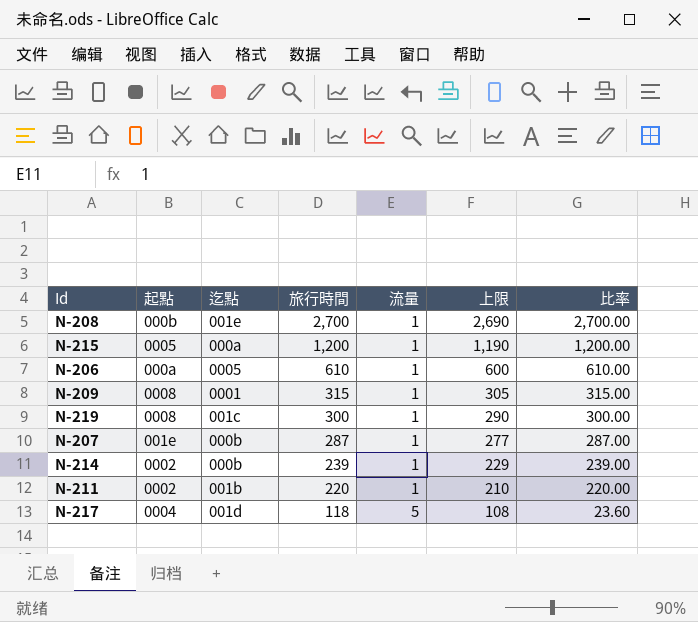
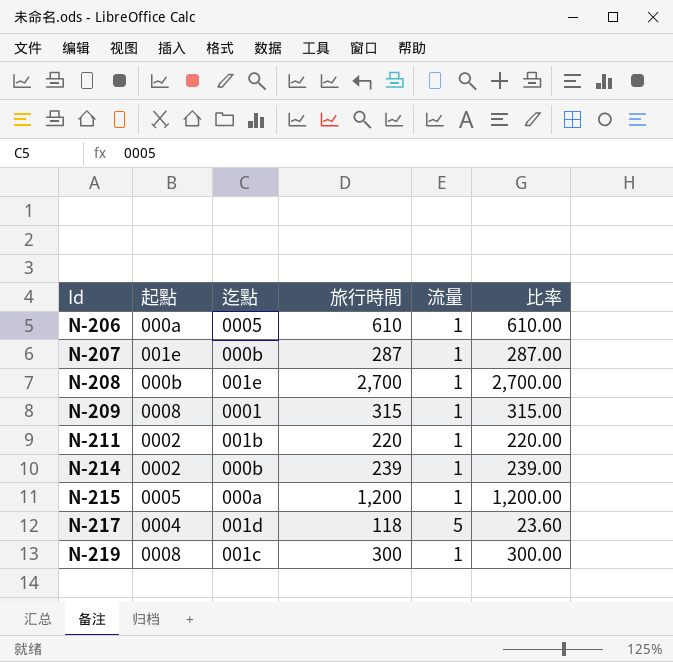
row order: 旅行時間 descending -> Id ascending
column 上限 | formula: [旅行時間] - 10 -> none

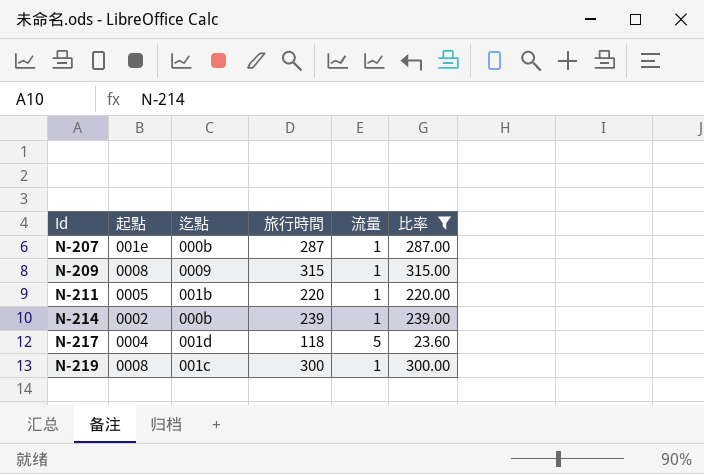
filter: none -> 比率 <= 315.00
N-209 | 迄點: 0001 -> 0009
N-211 | 起點: 0002 -> 0005

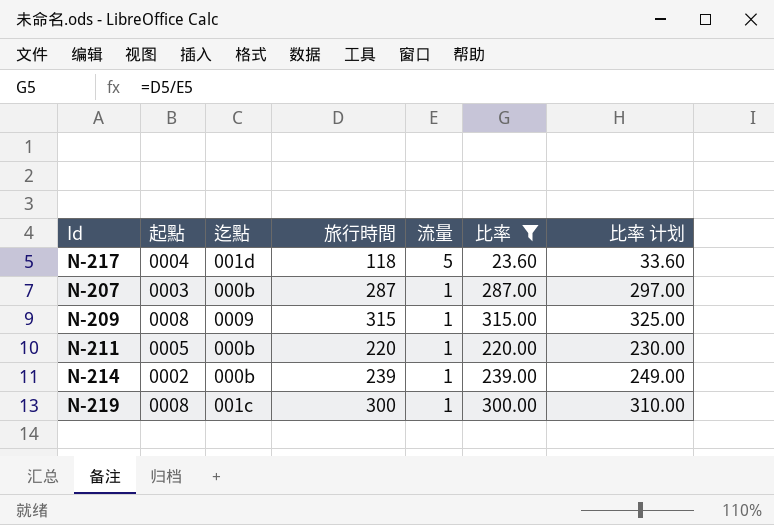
row order: Id ascending -> 流量 descending
column 比率 计划 | formula: none -> [比率] + 10
N-207 | 起點: 001e -> 0003
N-211 | 迄點: 001b -> 000b

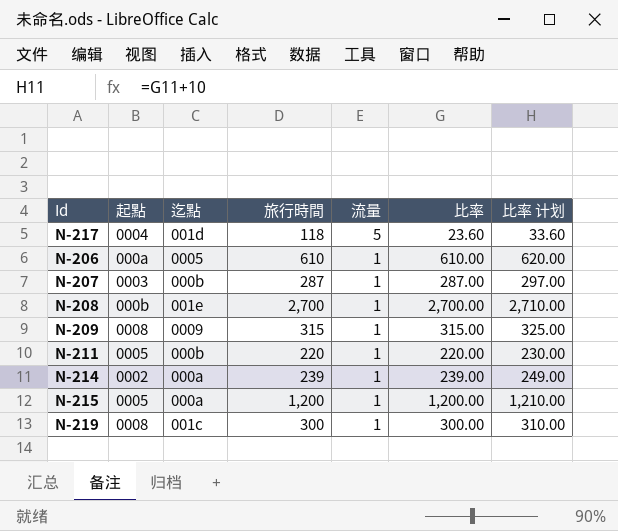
filter: 比率 <= 315.00 -> none
N-214 | 迄點: 000b -> 000a

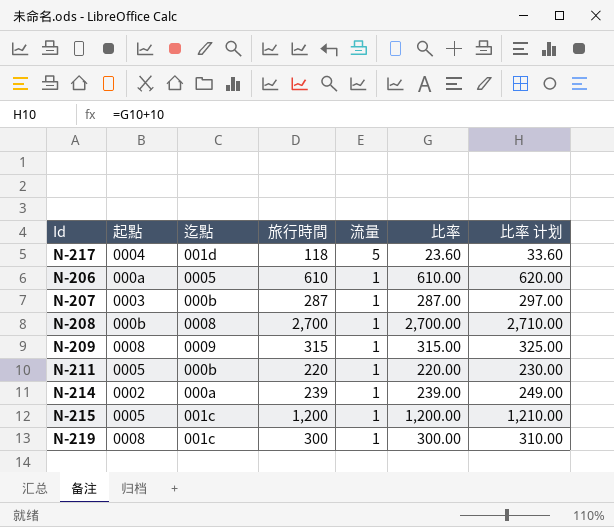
N-208 | 迄點: 001e -> 0008
N-215 | 迄點: 000a -> 001c

